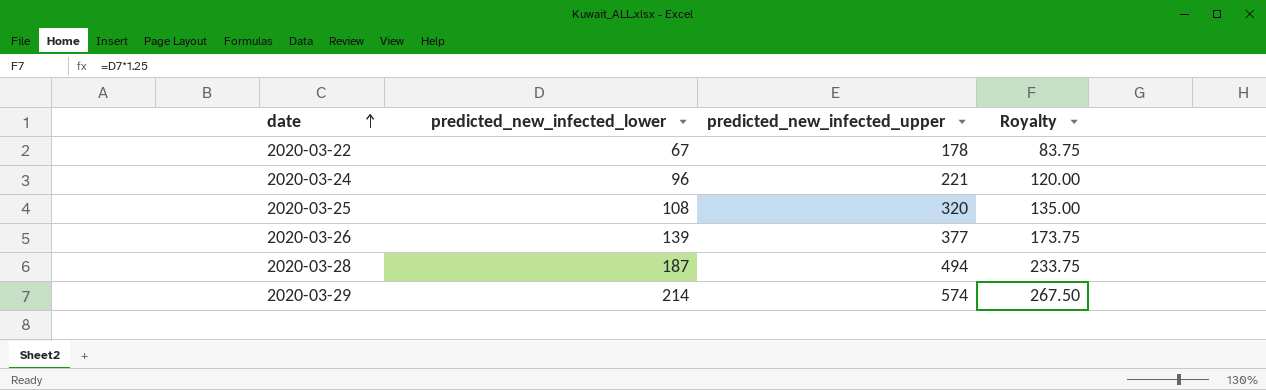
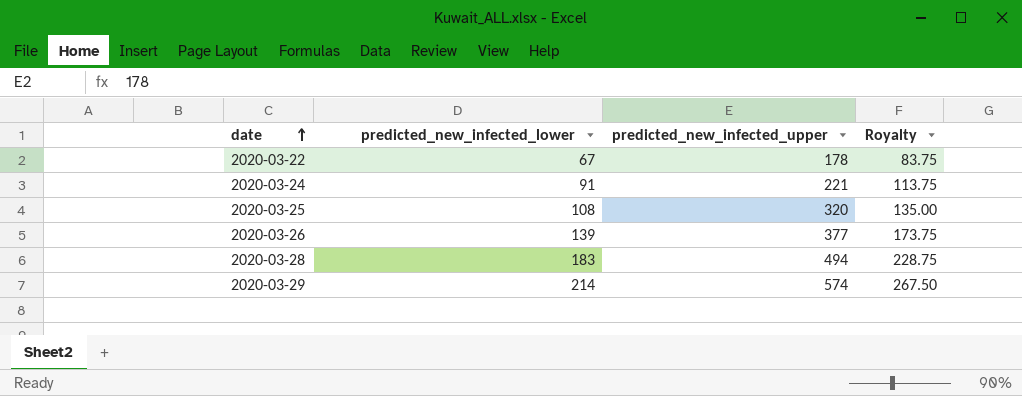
2020-03-24 | predicted_new_infected_lower: 96 -> 91
2020-03-24 | Royalty: 120.00 -> 113.75
2020-03-28 | predicted_new_infected_lower: 187 -> 183
2020-03-28 | Royalty: 233.75 -> 228.75

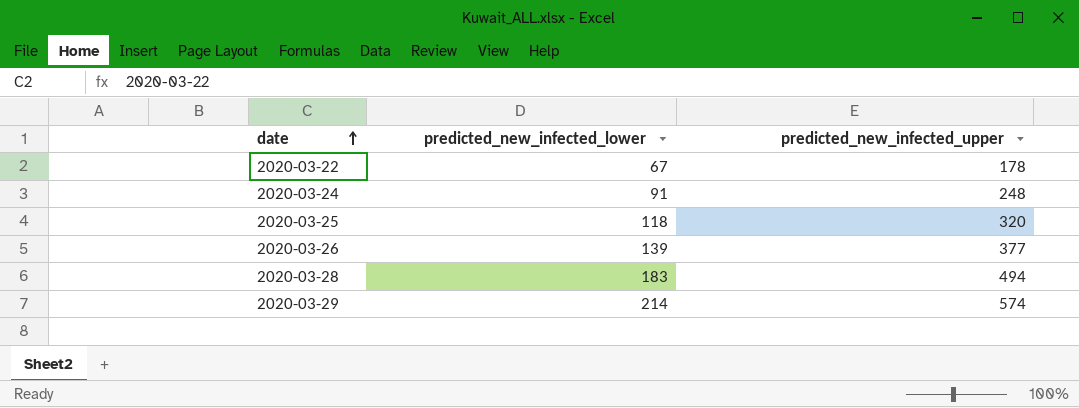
column Royalty | formula: [predicted_new_infected_lower] * 1.25 -> none
2020-03-24 | predicted_new_infected_upper: 221 -> 248
2020-03-25 | predicted_new_infected_lower: 108 -> 118

